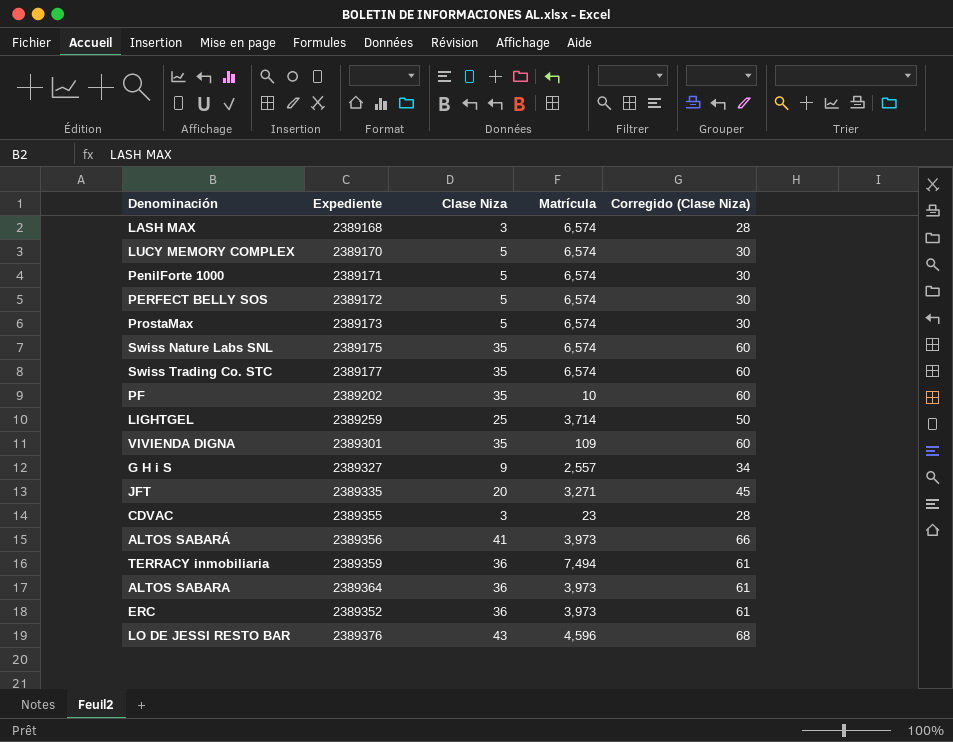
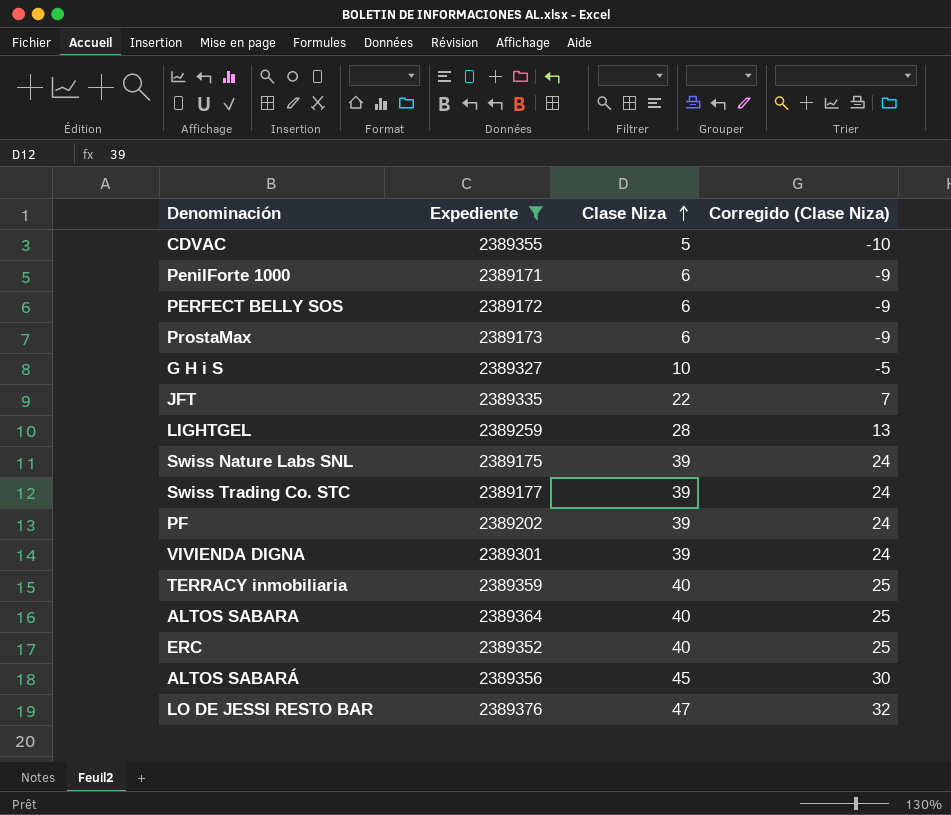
filter: none -> Expediente >= 2389171
row order: none -> Clase Niza ascending
column Matrícula | position: 4 -> none
column Corregido (Clase Niza) | formula: [Clase Niza] + 25 -> [Clase Niza] - 15
CDVAC | Clase Niza: 3 -> 5
PenilForte 1000 | Clase Niza: 5 -> 6
PERFECT BELLY SOS | Clase Niza: 5 -> 6
ProstaMax | Clase Niza: 5 -> 6
G H i S | Clase Niza: 9 -> 10
JFT | Clase Niza: 20 -> 22
LIGHTGEL | Clase Niza: 25 -> 28
Swiss Nature Labs SNL | Clase Niza: 35 -> 39
Swiss Trading Co. STC | Clase Niza: 35 -> 39
PF | Clase Niza: 35 -> 39
VIVIENDA DIGNA | Clase Niza: 35 -> 39
TERRACY inmobiliaria | Clase Niza: 36 -> 40
ALTOS SABARA | Clase Niza: 36 -> 40
ERC | Clase Niza: 36 -> 40
ALTOS SABARÁ | Clase Niza: 41 -> 45
LO DE JESSI RESTO BAR | Clase Niza: 43 -> 47

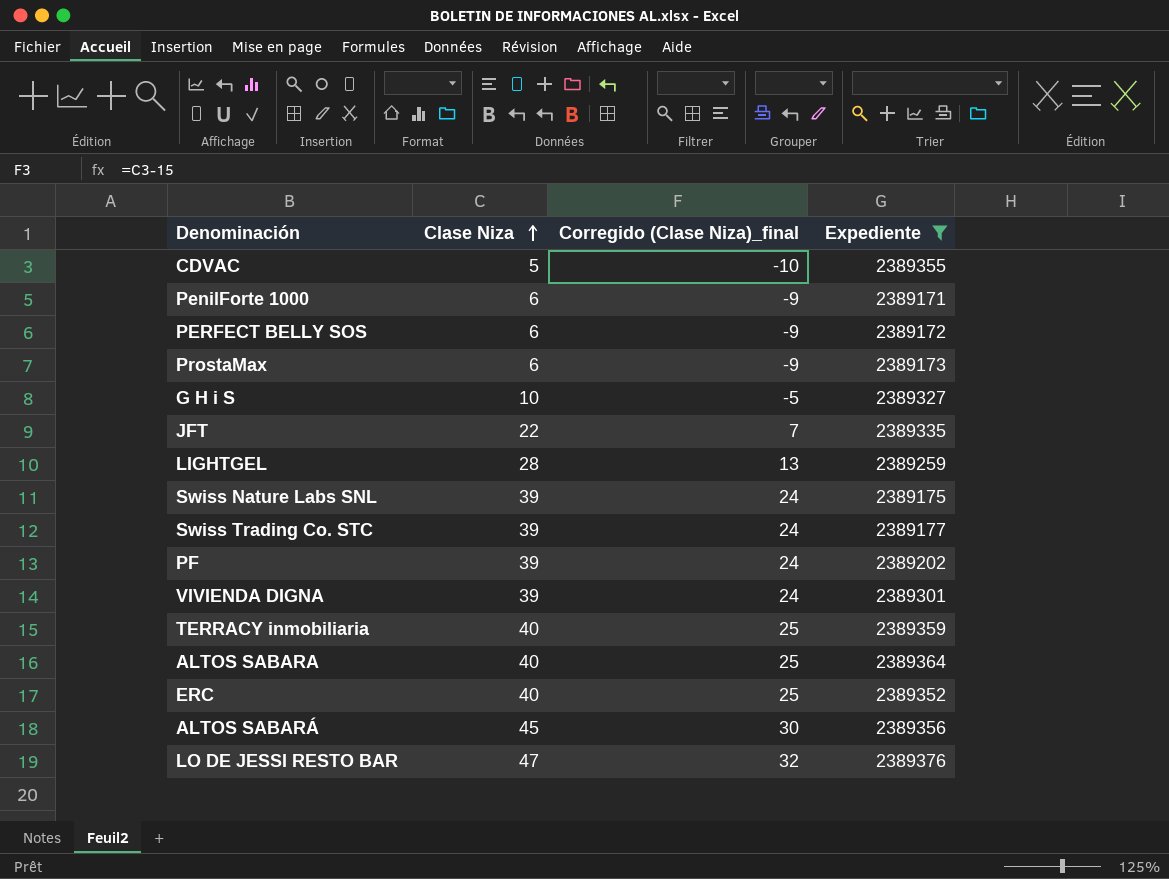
column name: Corregido (Clase Niza) -> Corregido (Clase Niza)_final
column Expediente | position: 2 -> 4

